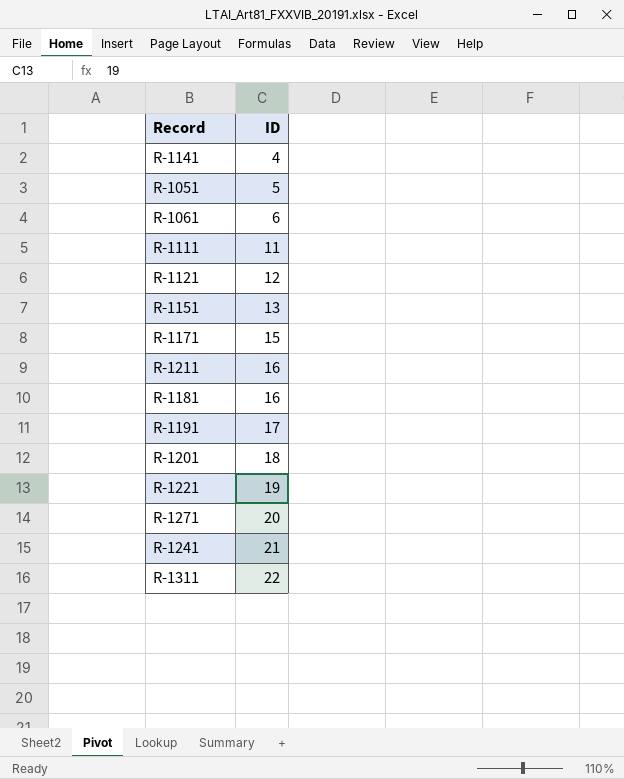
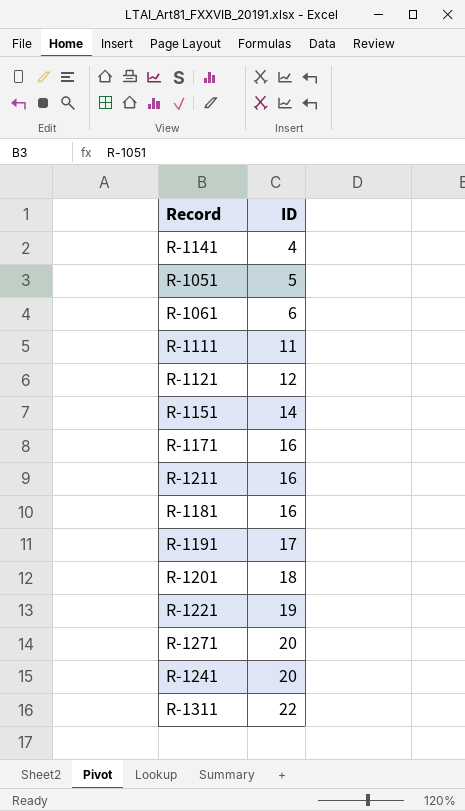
R-1151 | ID: 13 -> 14
R-1171 | ID: 15 -> 16
R-1241 | ID: 21 -> 20

